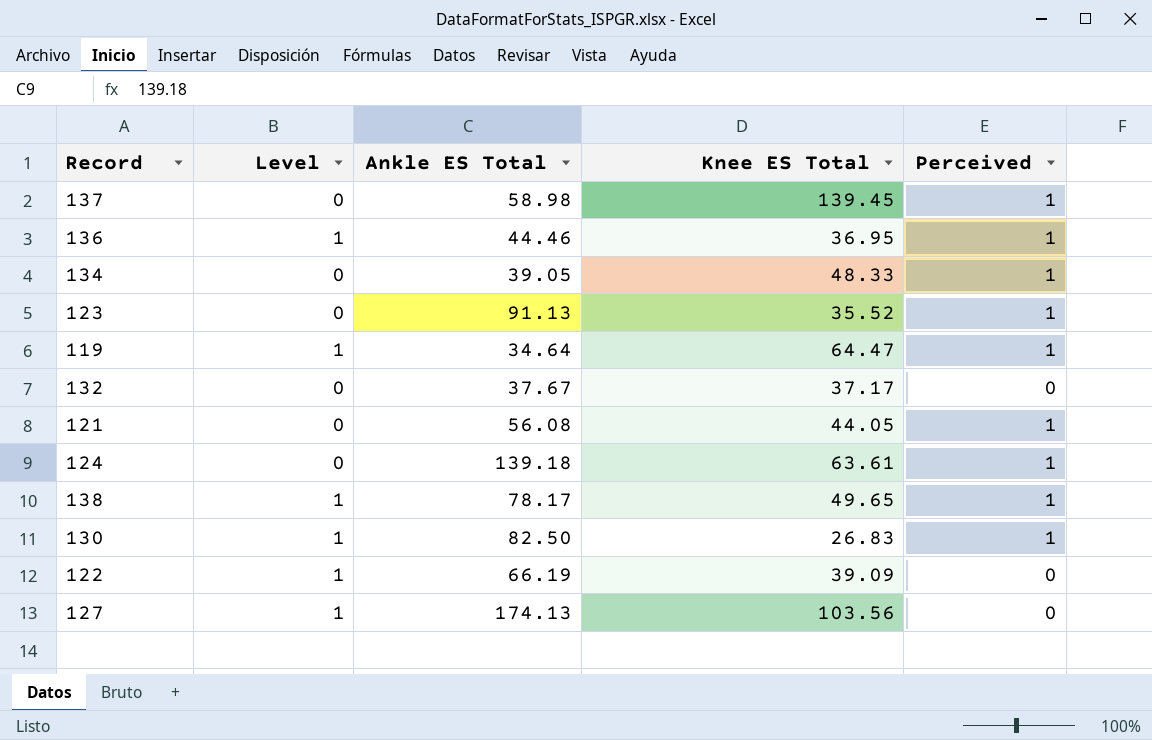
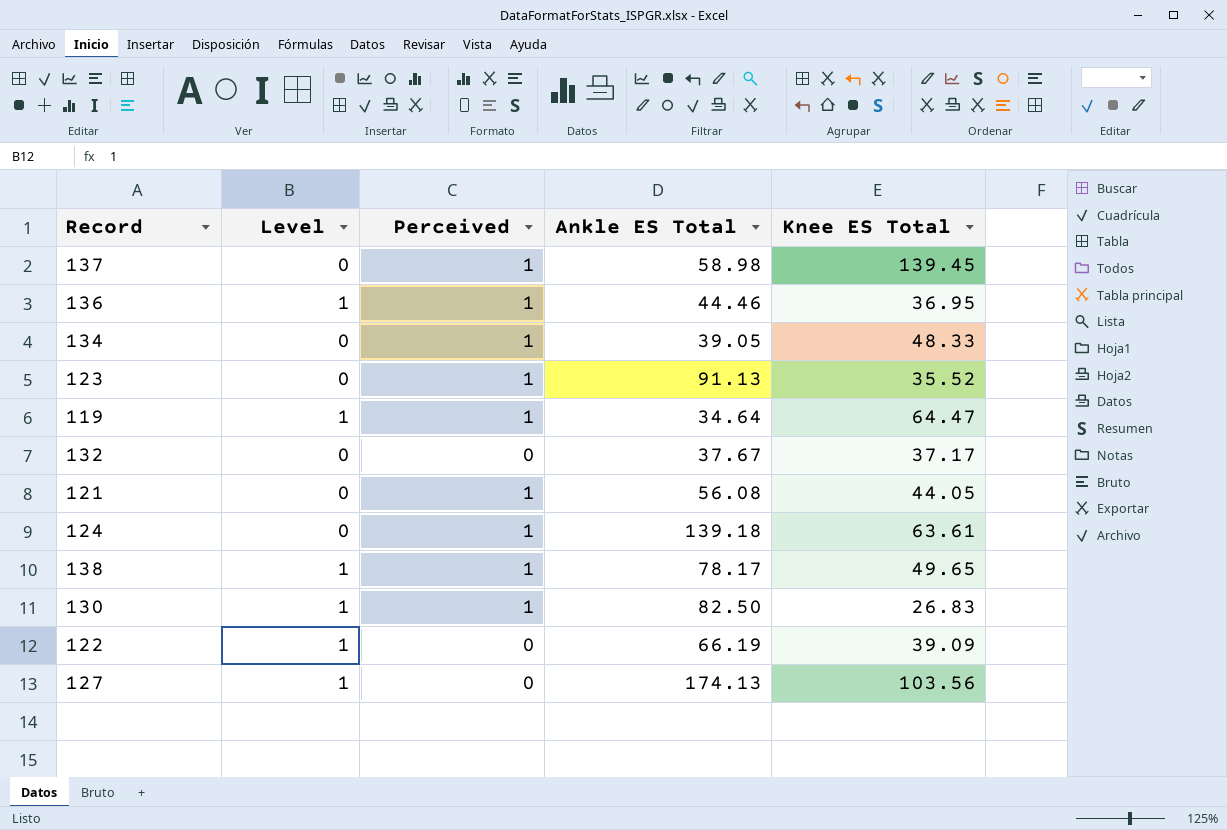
column Perceived | position: 5 -> 3

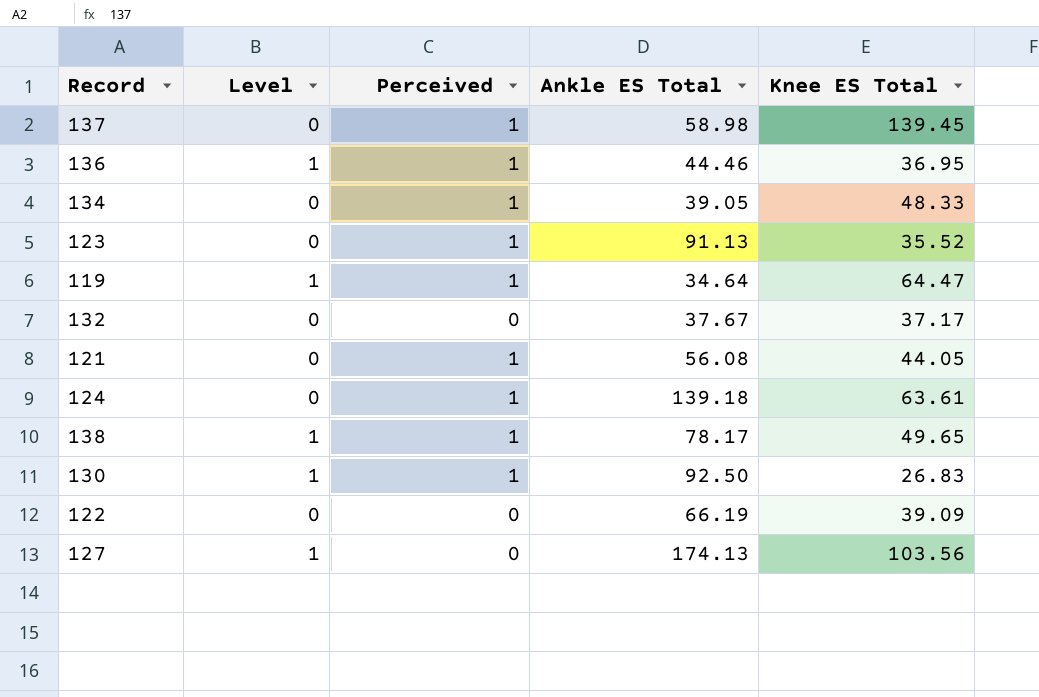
130 | Ankle ES Total: 82.50 -> 92.50
122 | Level: 1 -> 0

